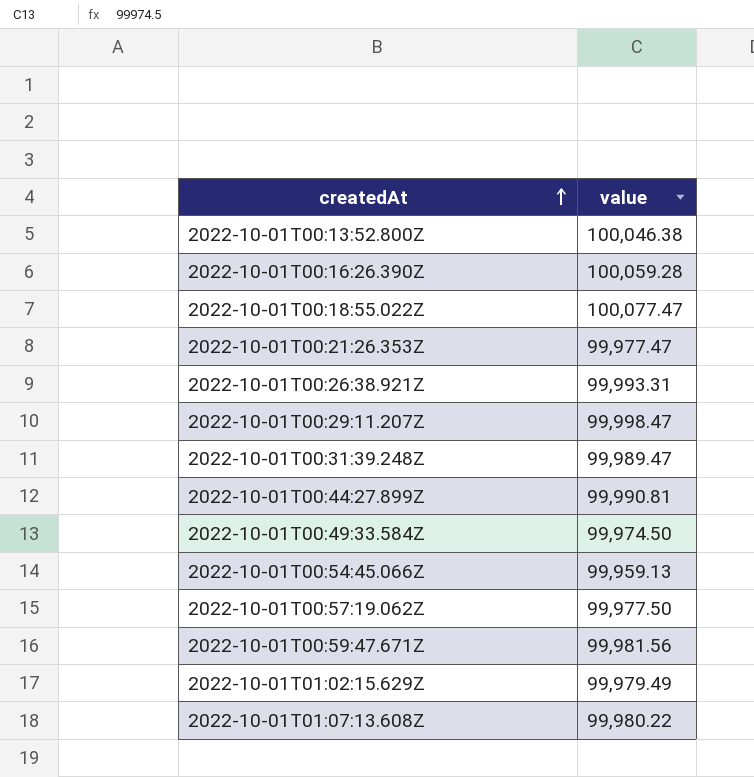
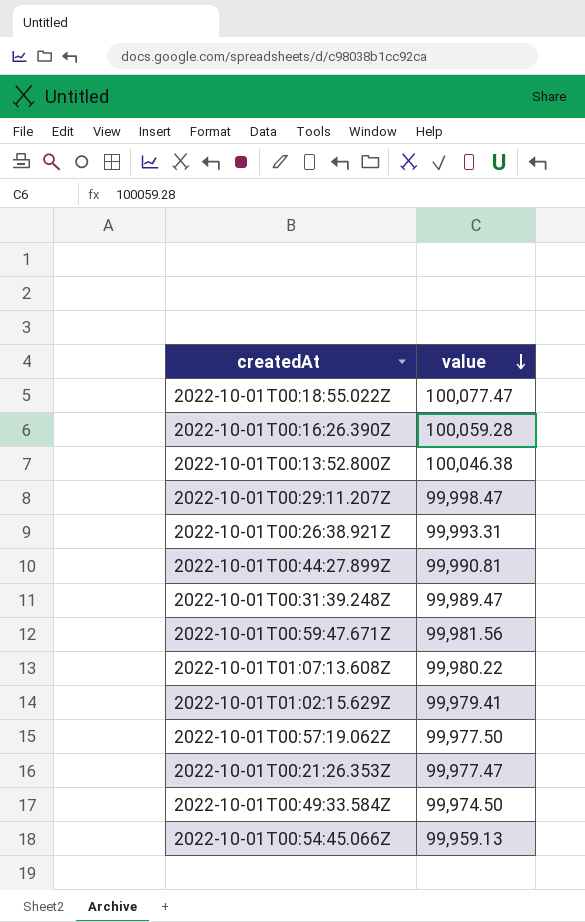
row order: createdAt ascending -> value descending
2022-10-01T01:02:15.629Z | value: 99,979.49 -> 99,979.41

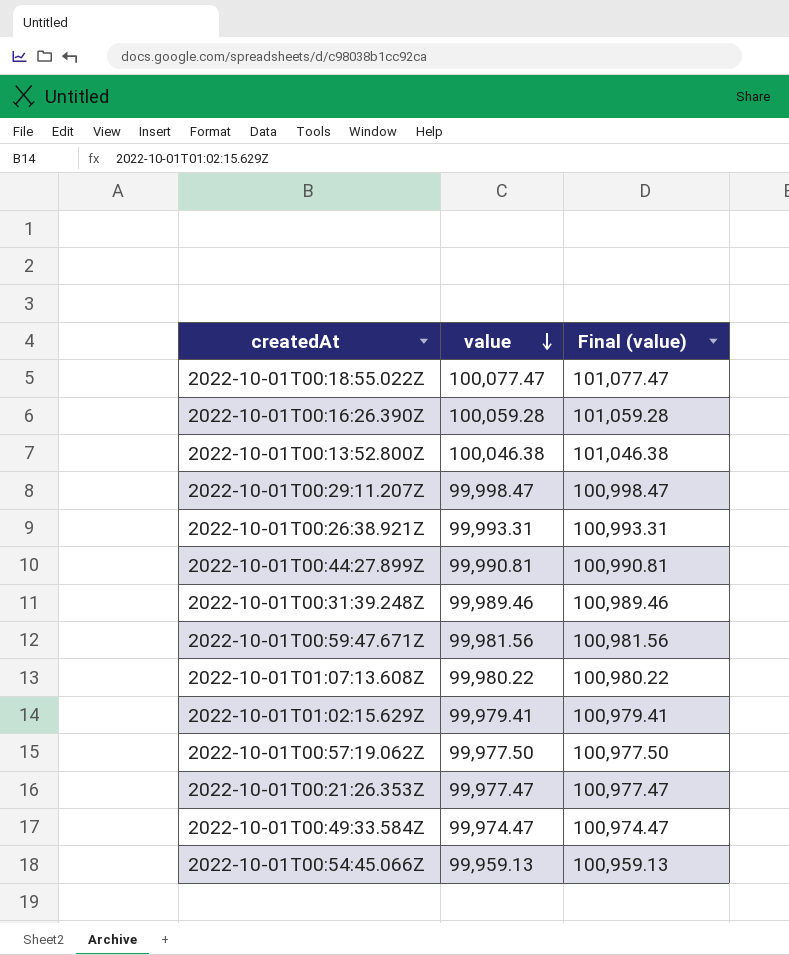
column Final (value) | formula: none -> [value] + 1000
2022-10-01T00:31:39.248Z | value: 99,989.47 -> 99,989.46
2022-10-01T00:49:33.584Z | value: 99,974.50 -> 99,974.47

